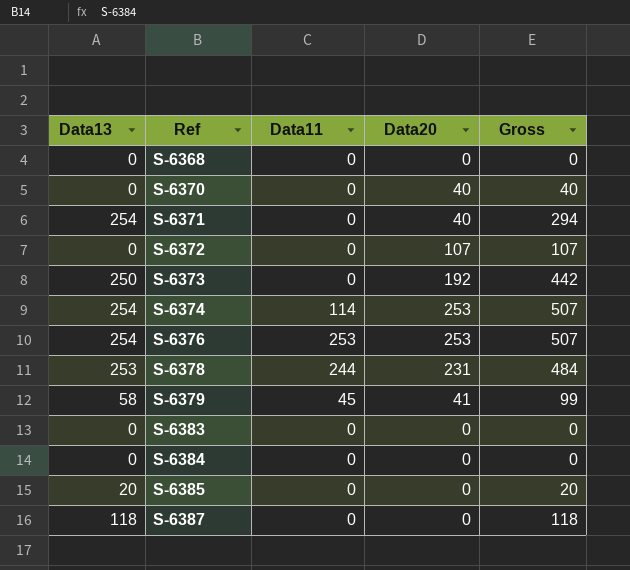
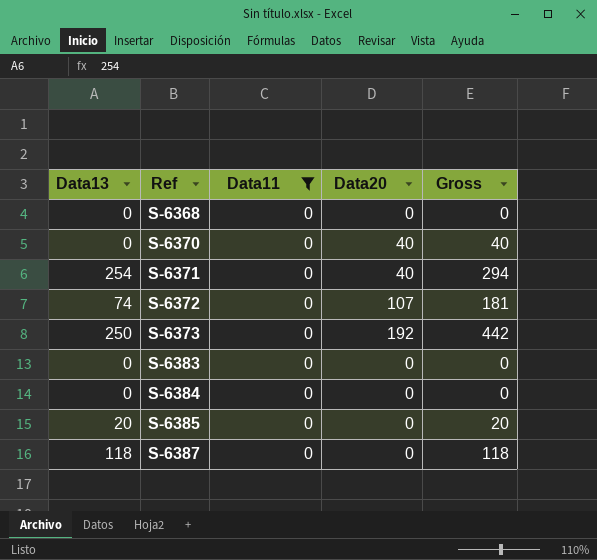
filter: none -> Data11 = 0
S-6372 | Data13: 0 -> 74
S-6372 | Gross: 107 -> 181

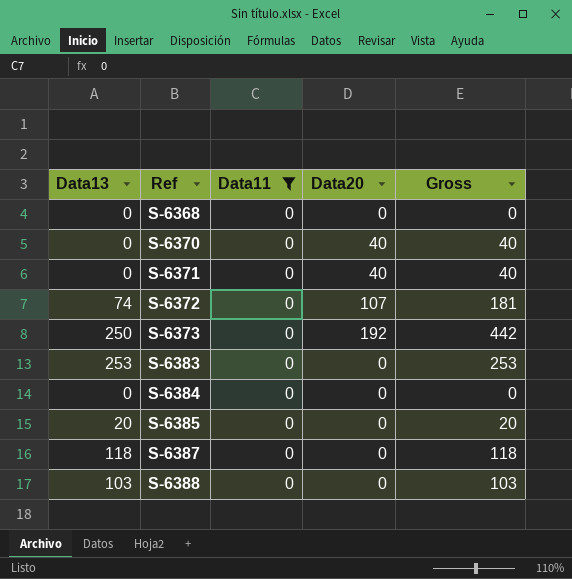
S-6371 | Data13: 254 -> 0
S-6371 | Gross: 294 -> 40
S-6383 | Data13: 0 -> 253
S-6383 | Gross: 0 -> 253
row S-6388: none -> 103 | 0 | 0 | 103

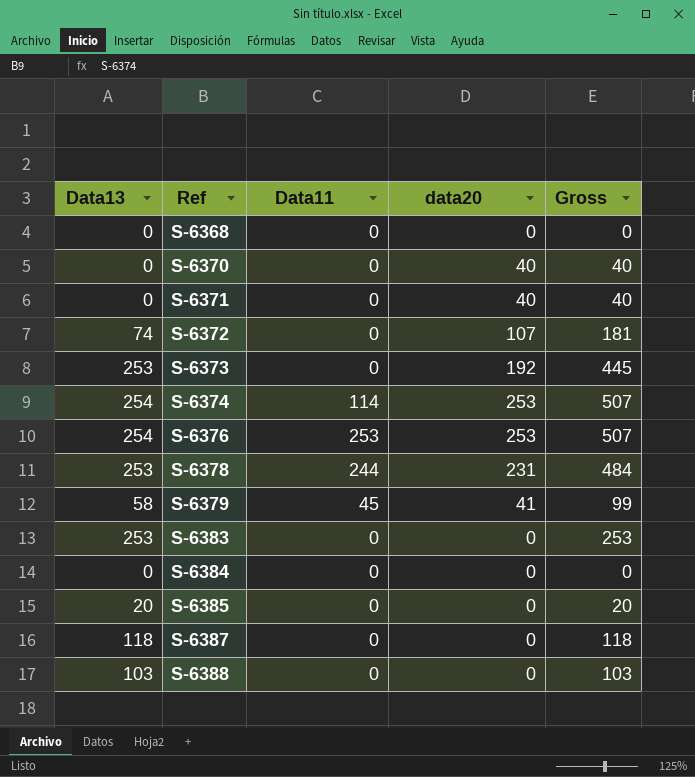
filter: Data11 = 0 -> none
column name: Data20 -> data20
S-6373 | Data13: 250 -> 253
S-6373 | Gross: 442 -> 445

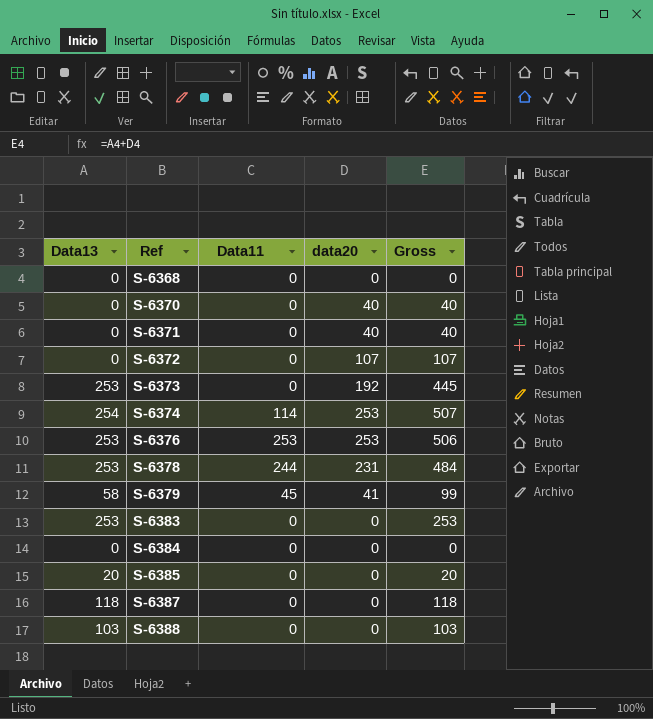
S-6372 | Data13: 74 -> 0
S-6372 | Gross: 181 -> 107
S-6376 | Data13: 254 -> 253
S-6376 | Gross: 507 -> 506

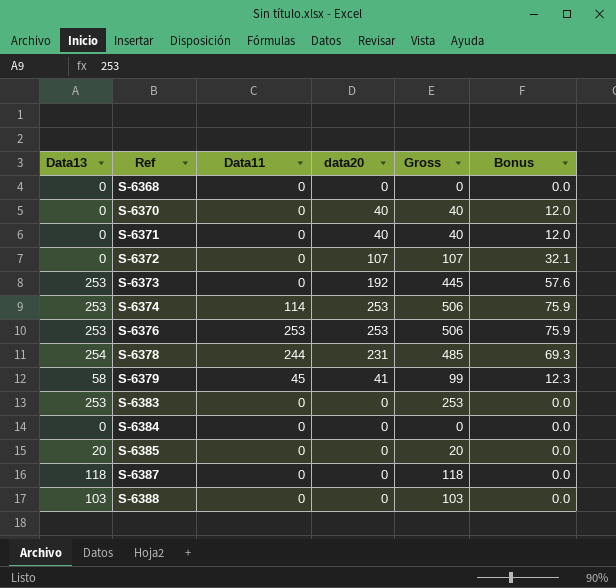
column Bonus | formula: none -> [data20] * 0.3
S-6374 | Data13: 254 -> 253
S-6374 | Gross: 507 -> 506
S-6378 | Data13: 253 -> 254
S-6378 | Gross: 484 -> 485

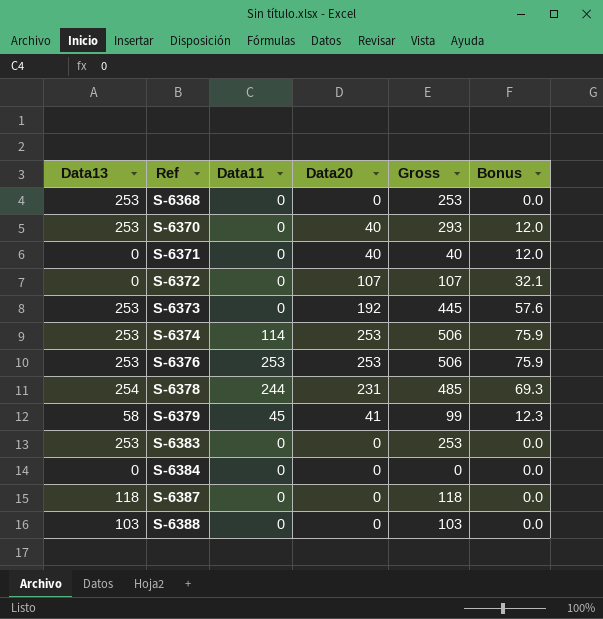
column name: data20 -> Data20
row S-6385: 20 | 0 | 0 | 20 | 0.0 -> none
S-6368 | Data13: 0 -> 253
S-6368 | Gross: 0 -> 253
S-6370 | Data13: 0 -> 253
S-6370 | Gross: 40 -> 293

